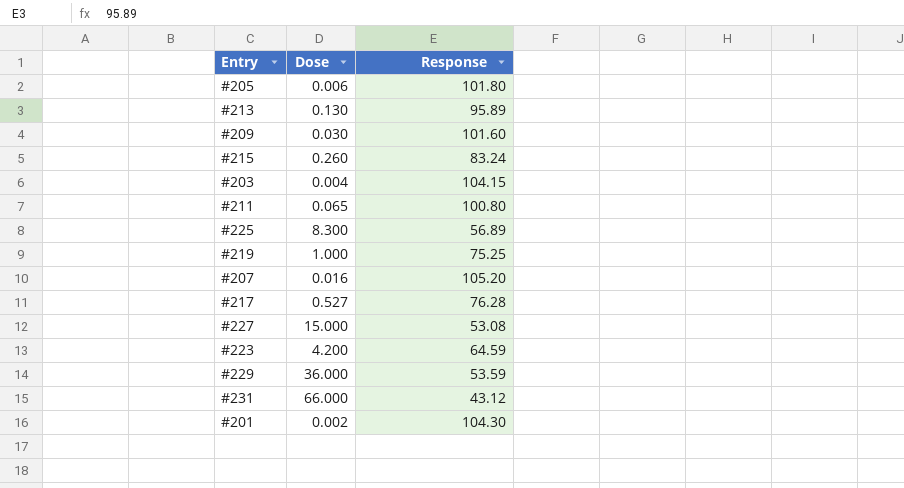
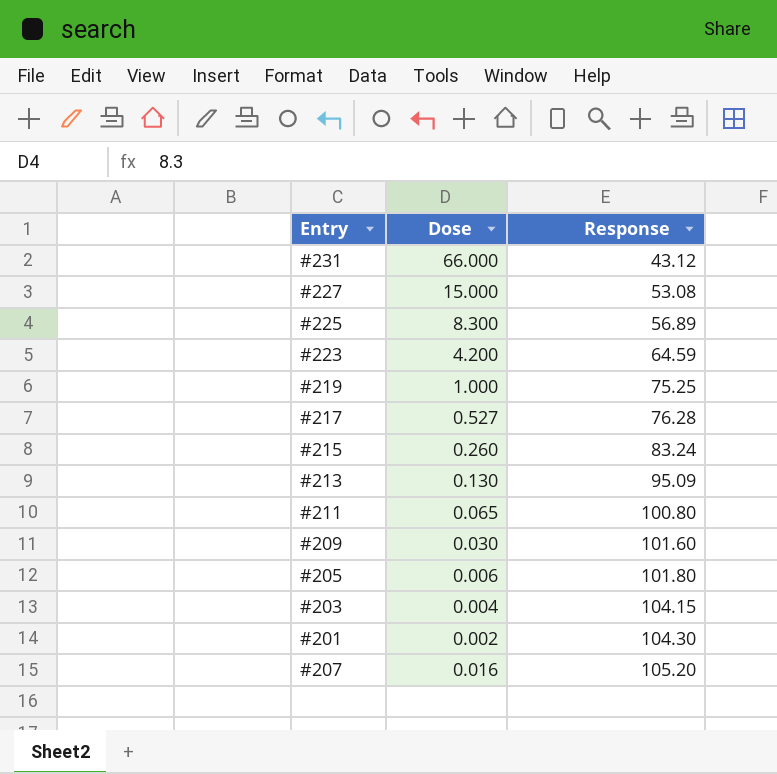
row order: none -> Response ascending
row #229: 36.000 | 53.59 -> none
#213 | Response: 95.89 -> 95.09

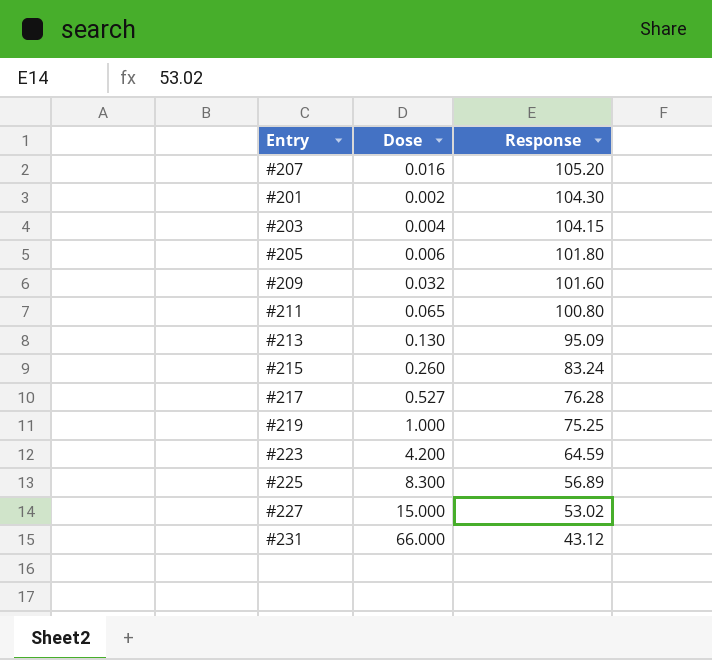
row order: Response ascending -> Response descending
#209 | Dose: 0.030 -> 0.032
#227 | Response: 53.08 -> 53.02

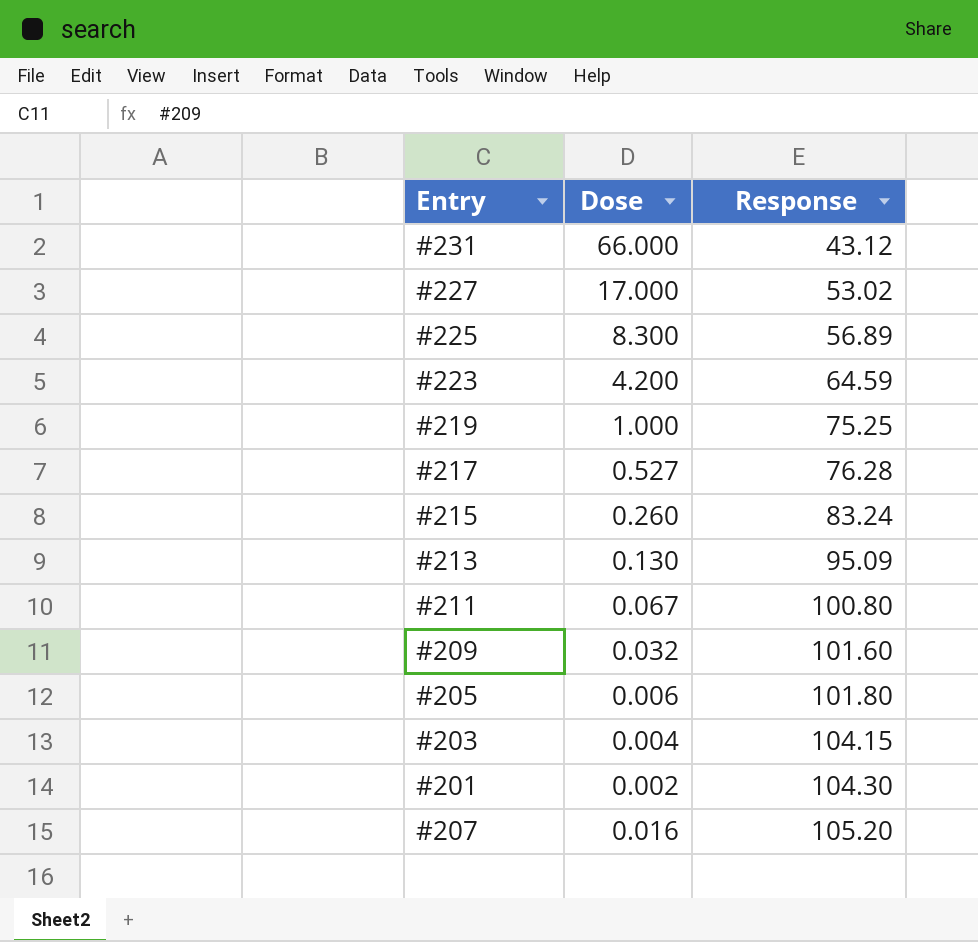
row order: Response descending -> Response ascending
#227 | Dose: 15.000 -> 17.000
#211 | Dose: 0.065 -> 0.067

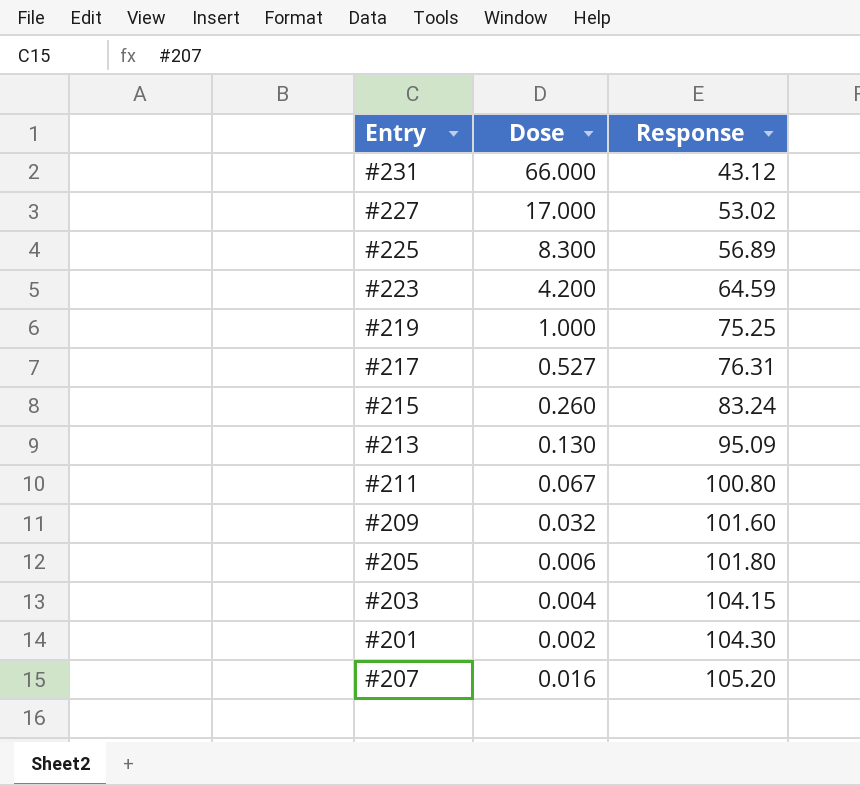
#217 | Response: 76.28 -> 76.31

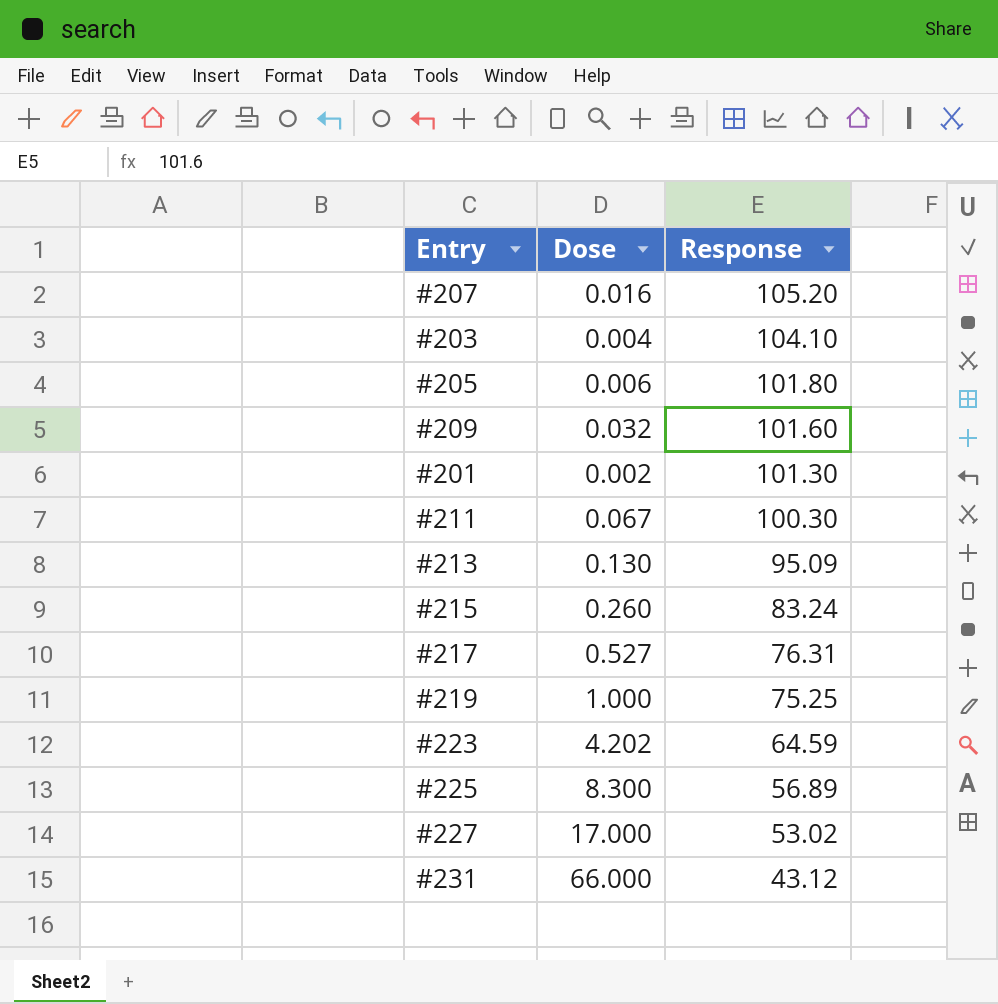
row order: Response ascending -> Response descending
#203 | Response: 104.15 -> 104.10
#201 | Response: 104.30 -> 101.30
#211 | Response: 100.80 -> 100.30
#223 | Dose: 4.200 -> 4.202

